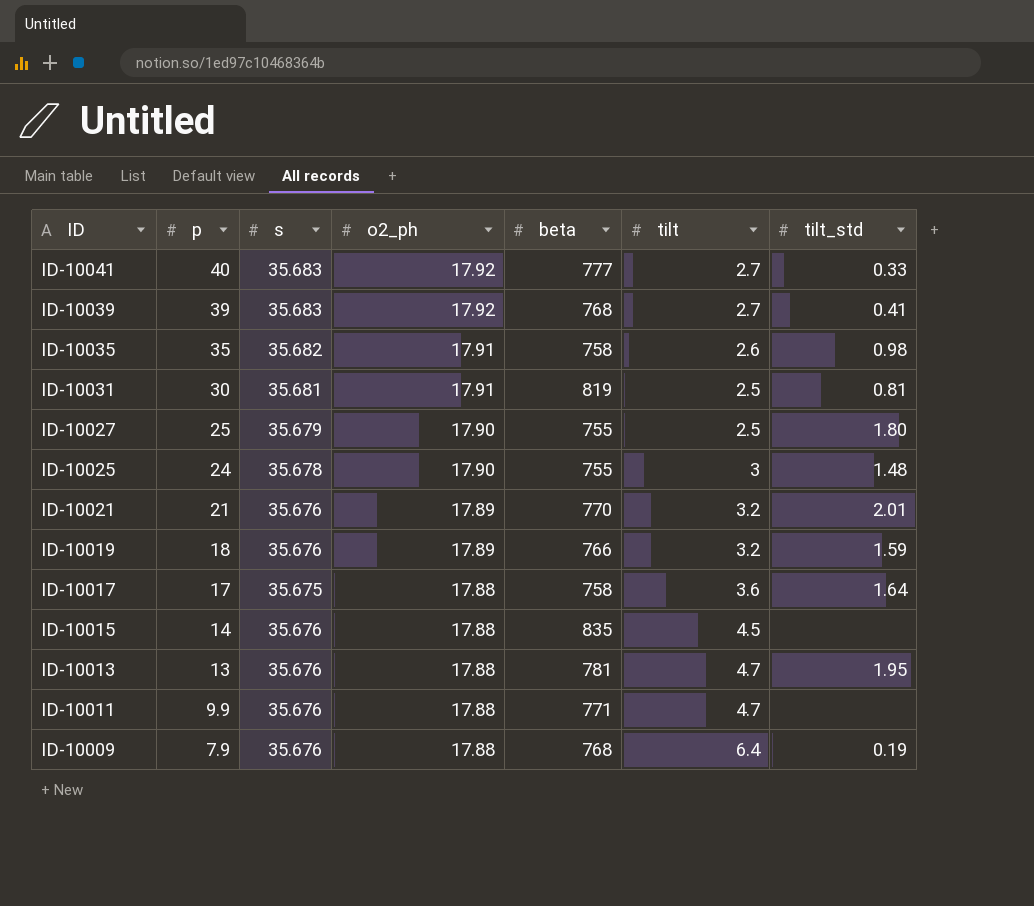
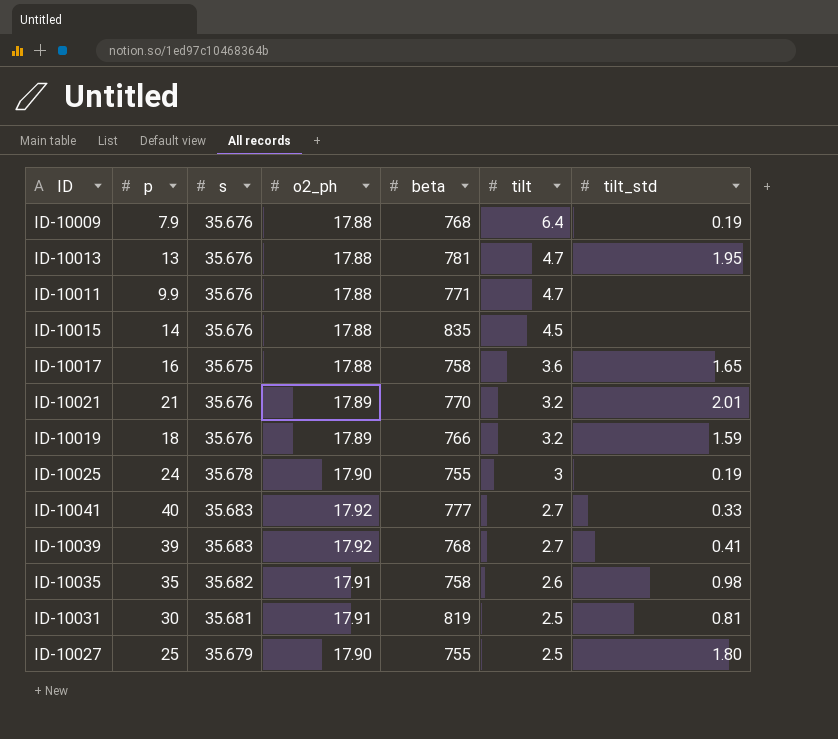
row order: ID descending -> tilt descending
ID-10017 | p: 17 -> 16
ID-10017 | tilt_std: 1.64 -> 1.65
ID-10025 | tilt_std: 1.48 -> 0.19

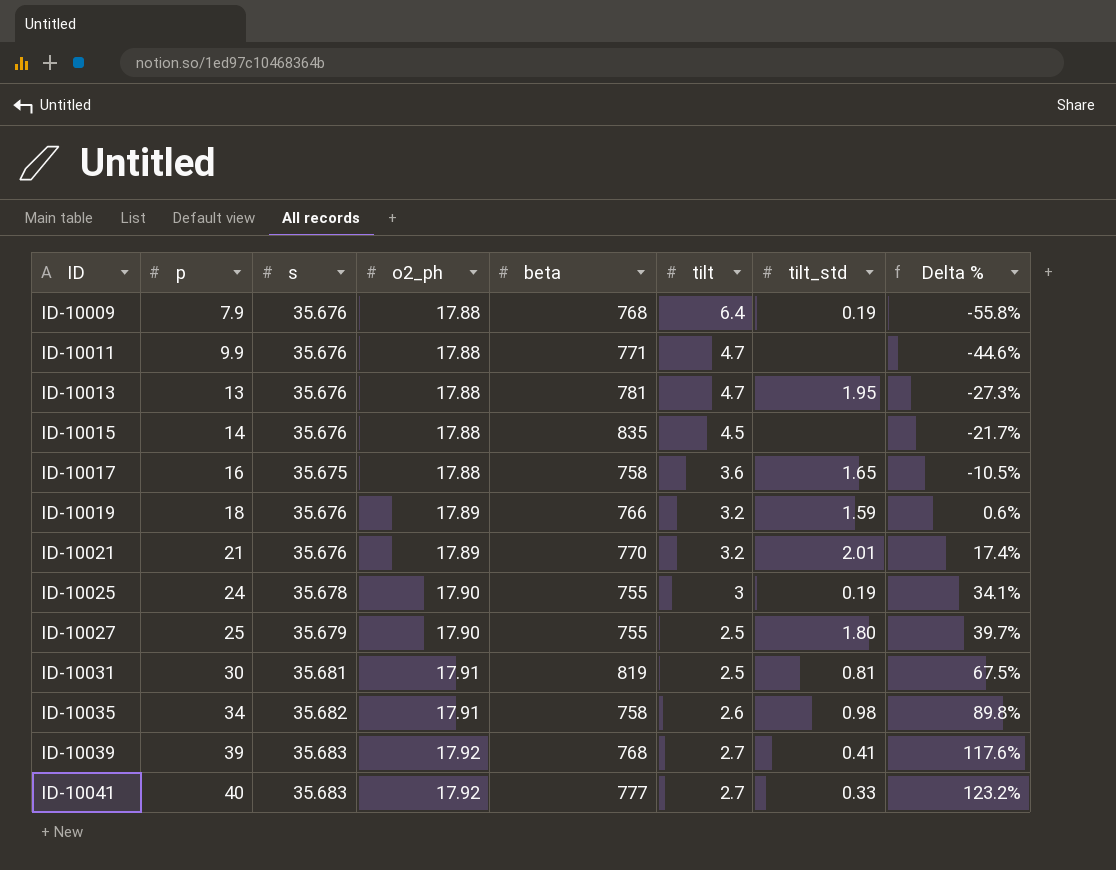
row order: tilt descending -> ID ascending
column Delta % | formula: none -> ([p] - [o2_ph]) / [o2_ph]
ID-10035 | p: 35 -> 34

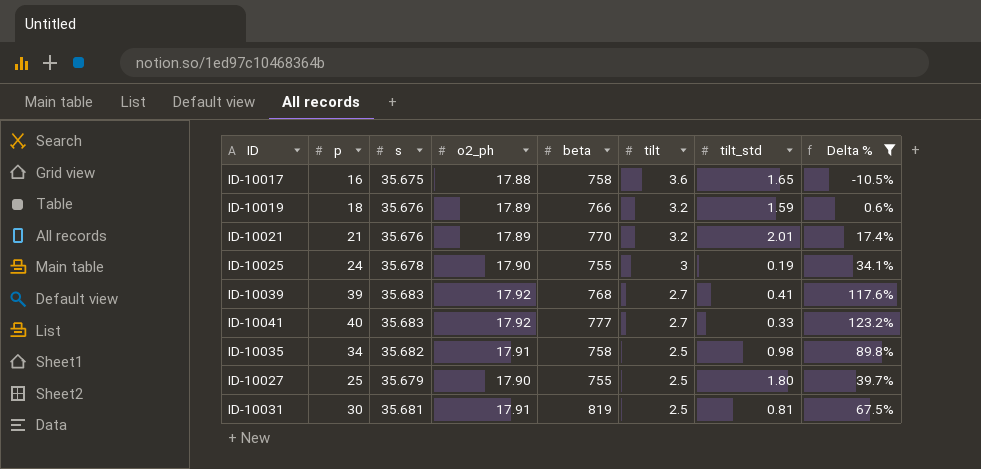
filter: none -> Delta % >= -10.5%
row order: ID ascending -> tilt descending
ID-10035 | tilt: 2.6 -> 2.5

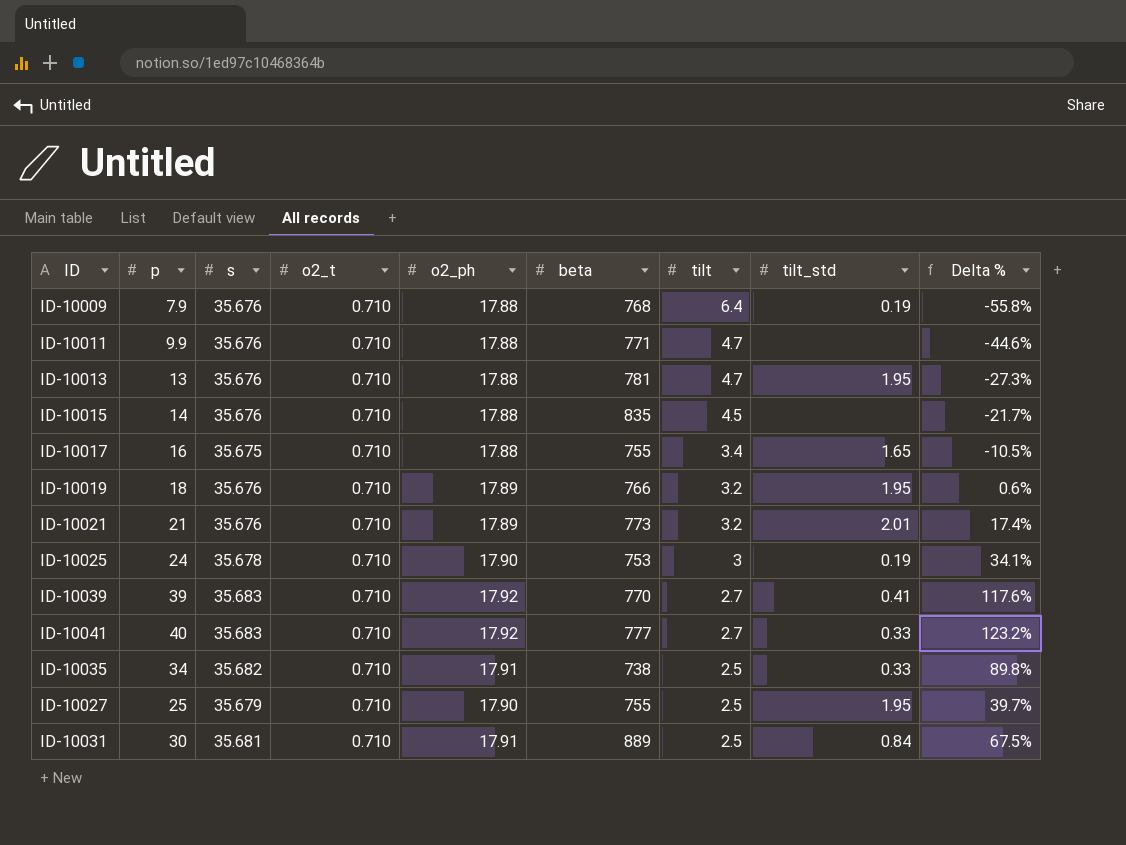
filter: Delta % >= -10.5% -> none
column o2_t | position: none -> 4
ID-10017 | beta: 758 -> 755
ID-10017 | tilt: 3.6 -> 3.4
ID-10019 | tilt_std: 1.59 -> 1.95
ID-10021 | beta: 770 -> 773
ID-10025 | beta: 755 -> 753
ID-10039 | beta: 768 -> 770
ID-10035 | beta: 758 -> 738
ID-10035 | tilt_std: 0.98 -> 0.33
ID-10027 | tilt_std: 1.80 -> 1.95
ID-10031 | beta: 819 -> 889
ID-10031 | tilt_std: 0.81 -> 0.84

